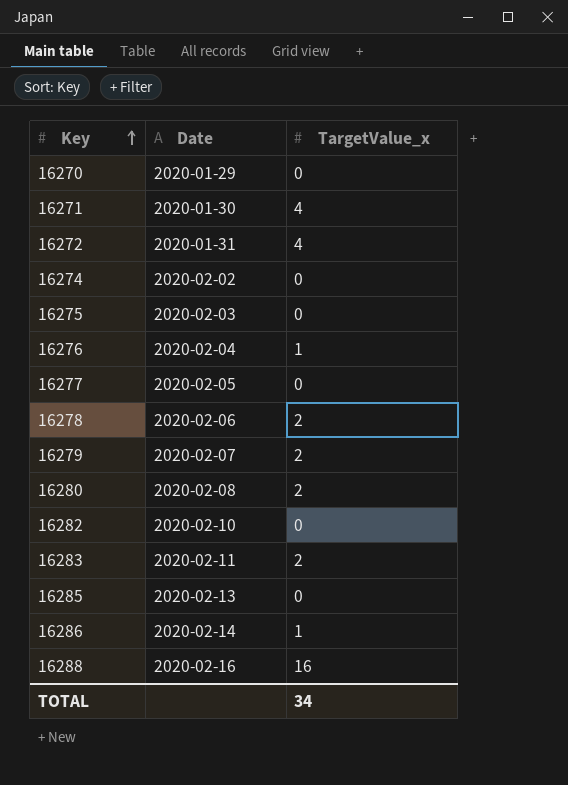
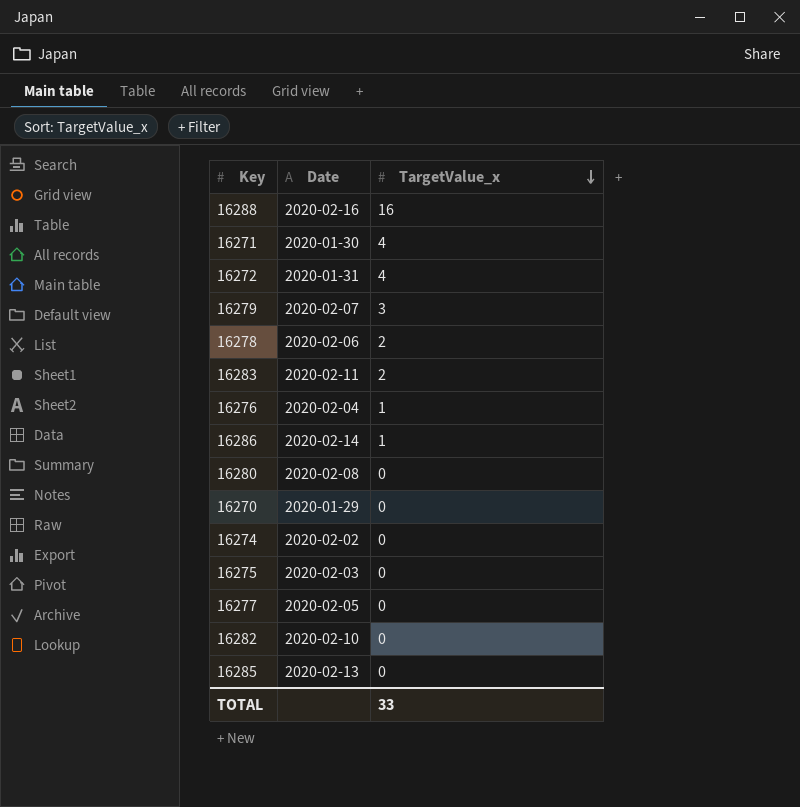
row order: Key ascending -> TargetValue_x descending
16279 | TargetValue_x: 2 -> 3
16280 | TargetValue_x: 2 -> 0
TOTAL | TargetValue_x: 34 -> 33

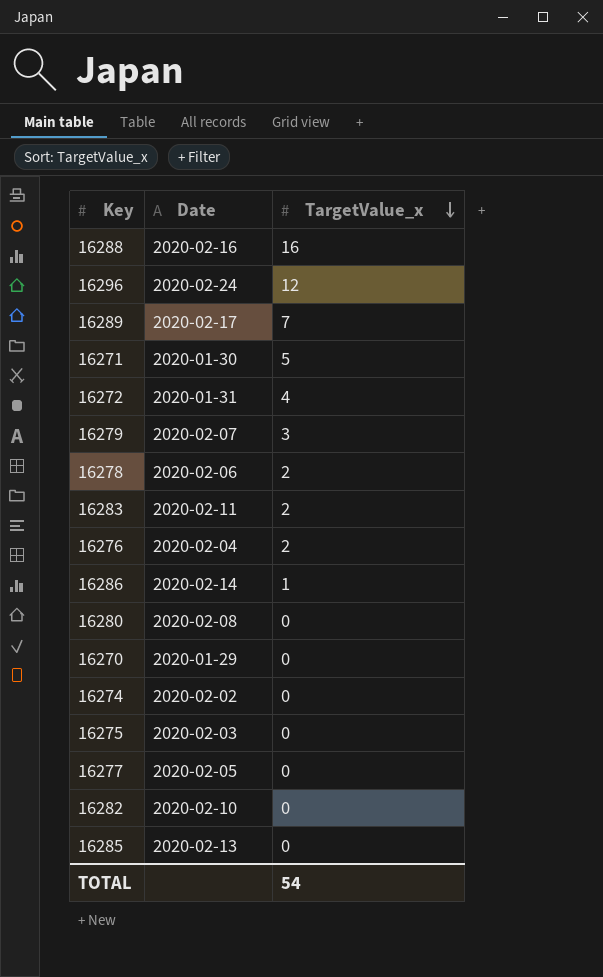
row 16296: none -> 2020-02-24 | 12
row 16289: none -> 2020-02-17 | 7
16271 | TargetValue_x: 4 -> 5
16276 | TargetValue_x: 1 -> 2
TOTAL | TargetValue_x: 33 -> 54

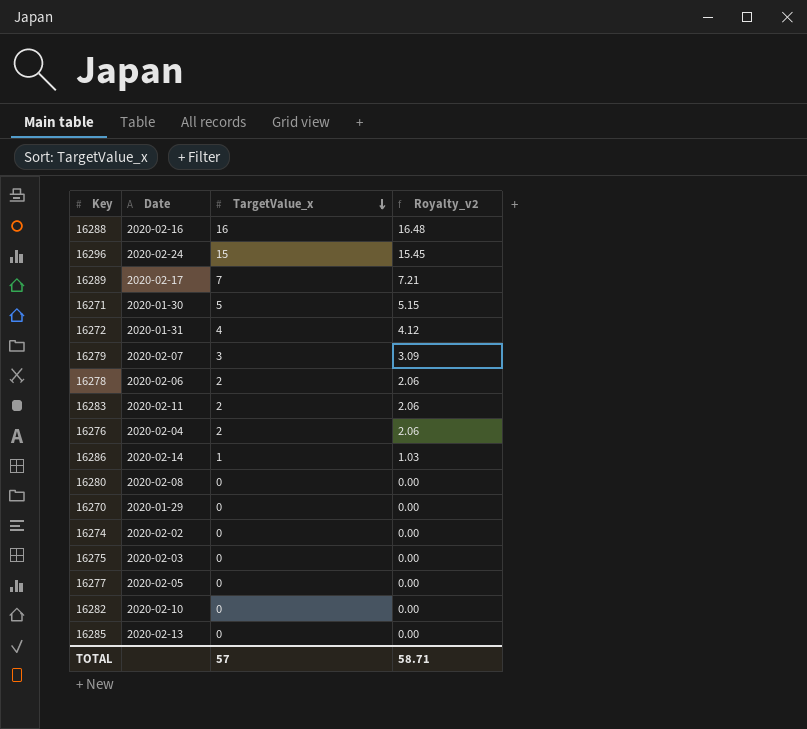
column Royalty_v2 | formula: none -> [TargetValue_x] * 1.03
16296 | TargetValue_x: 12 -> 15
TOTAL | TargetValue_x: 54 -> 57

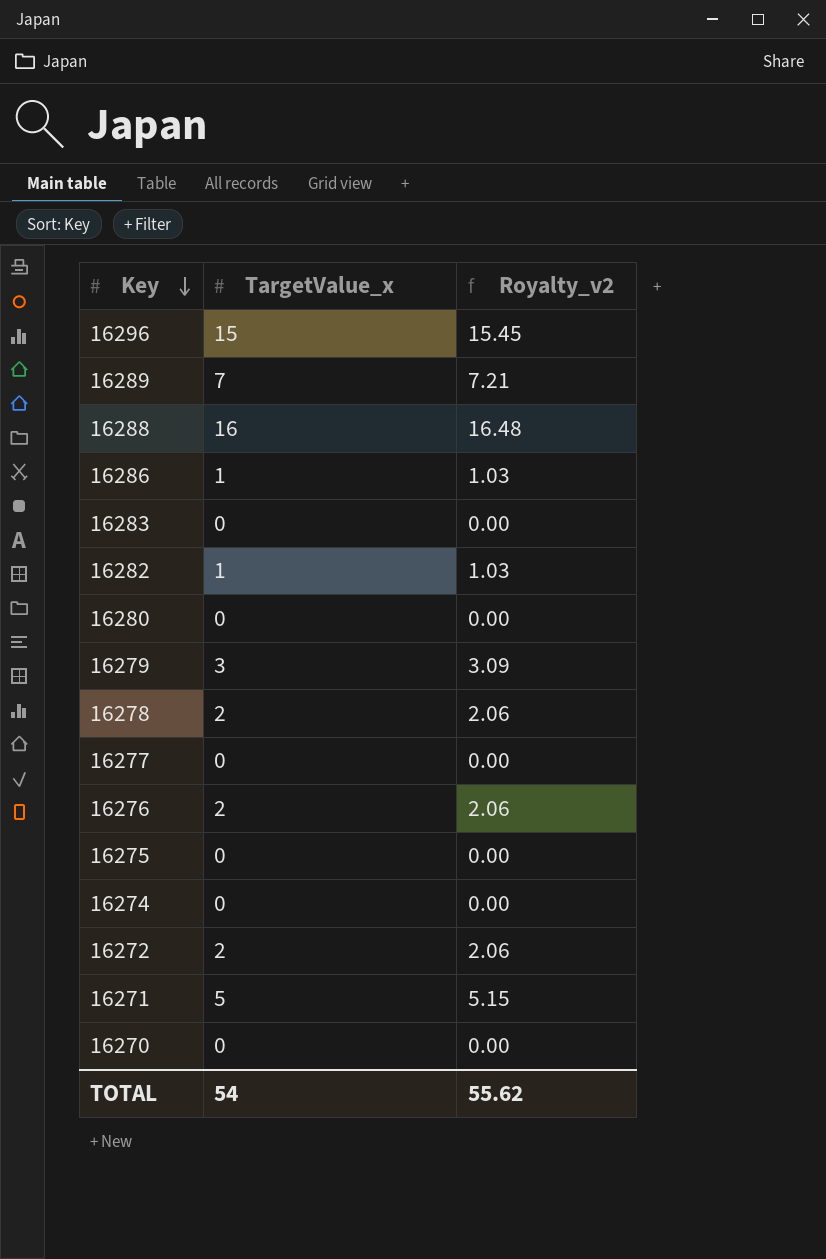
row order: TargetValue_x descending -> Key descending
column Date | position: 2 -> none
row 16285: 2020-02-13 | 0 | 0.00 -> none
16283 | TargetValue_x: 2 -> 0
16283 | Royalty_v2: 2.06 -> 0.00
16282 | TargetValue_x: 0 -> 1
16282 | Royalty_v2: 0.00 -> 1.03
16272 | TargetValue_x: 4 -> 2
16272 | Royalty_v2: 4.12 -> 2.06
TOTAL | TargetValue_x: 57 -> 54
TOTAL | Royalty_v2: 58.71 -> 55.62

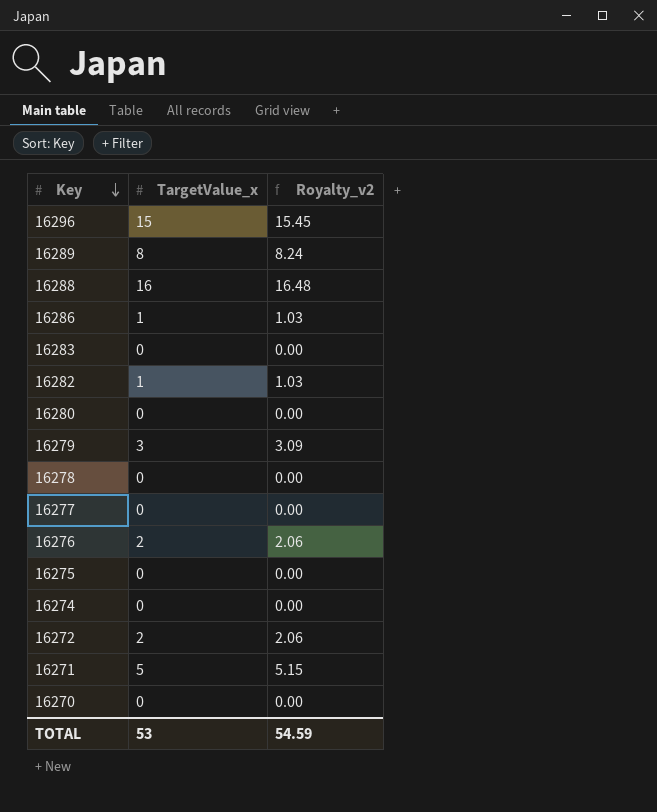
16289 | TargetValue_x: 7 -> 8
16289 | Royalty_v2: 7.21 -> 8.24
16278 | TargetValue_x: 2 -> 0
16278 | Royalty_v2: 2.06 -> 0.00
TOTAL | TargetValue_x: 54 -> 53
TOTAL | Royalty_v2: 55.62 -> 54.59

